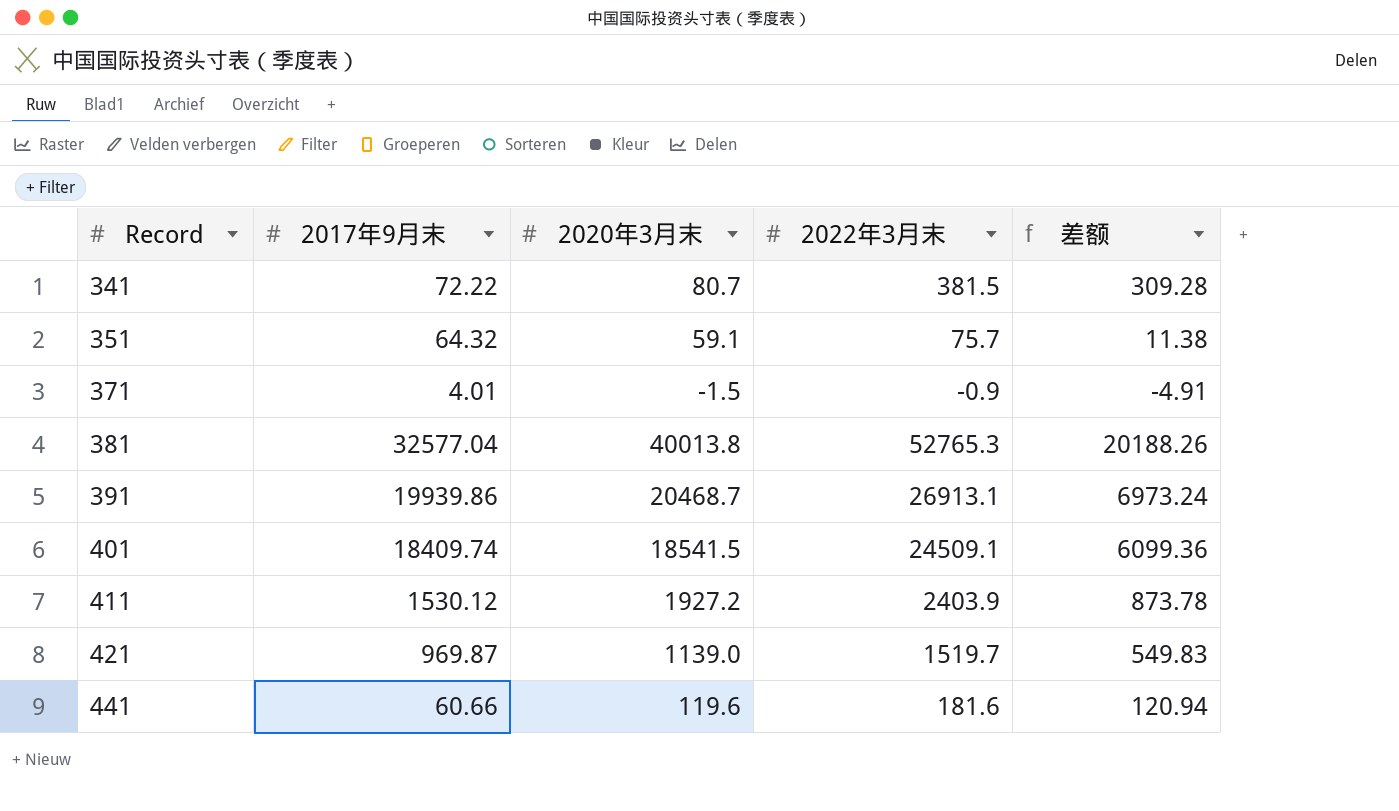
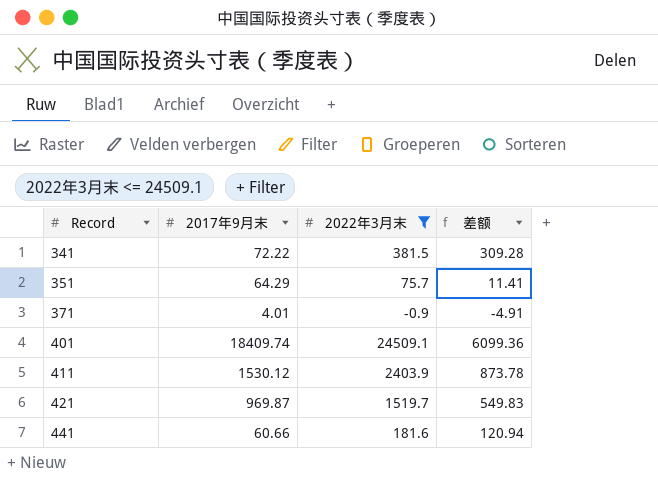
filter: none -> 2022年3月末 <= 24509.1
column 2020年3月末 | position: 3 -> none
351 | 2017年9月末: 64.32 -> 64.29
351 | 差额: 11.38 -> 11.41

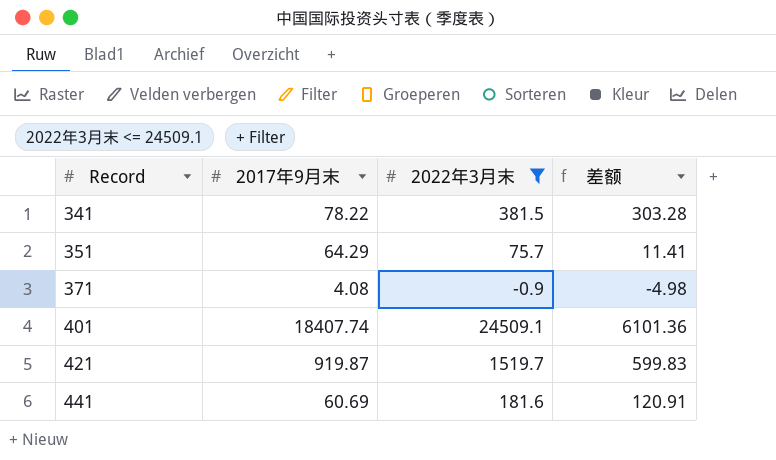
row 411: 1530.12 | 2403.9 | 873.78 -> none
341 | 2017年9月末: 72.22 -> 78.22
341 | 差额: 309.28 -> 303.28
371 | 2017年9月末: 4.01 -> 4.08
371 | 差额: -4.91 -> -4.98
401 | 2017年9月末: 18409.74 -> 18407.74
401 | 差额: 6099.36 -> 6101.36
421 | 2017年9月末: 969.87 -> 919.87
421 | 差额: 549.83 -> 599.83
441 | 2017年9月末: 60.66 -> 60.69
441 | 差额: 120.94 -> 120.91

